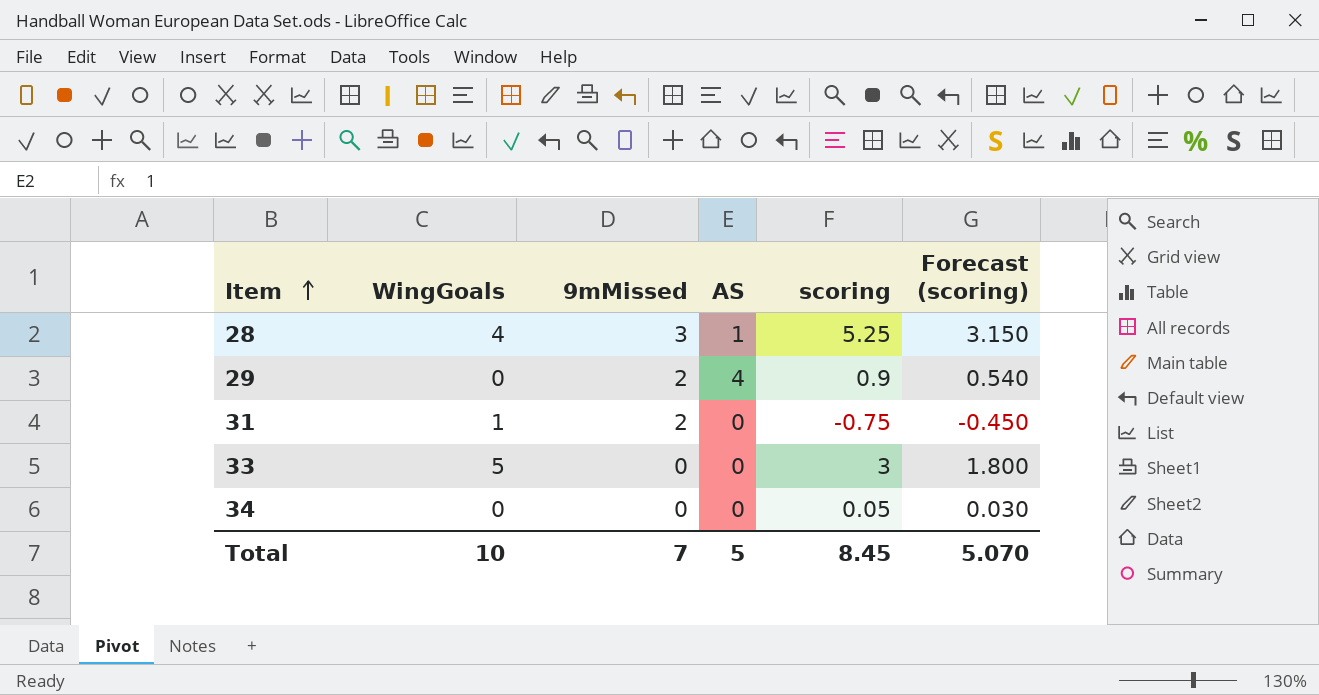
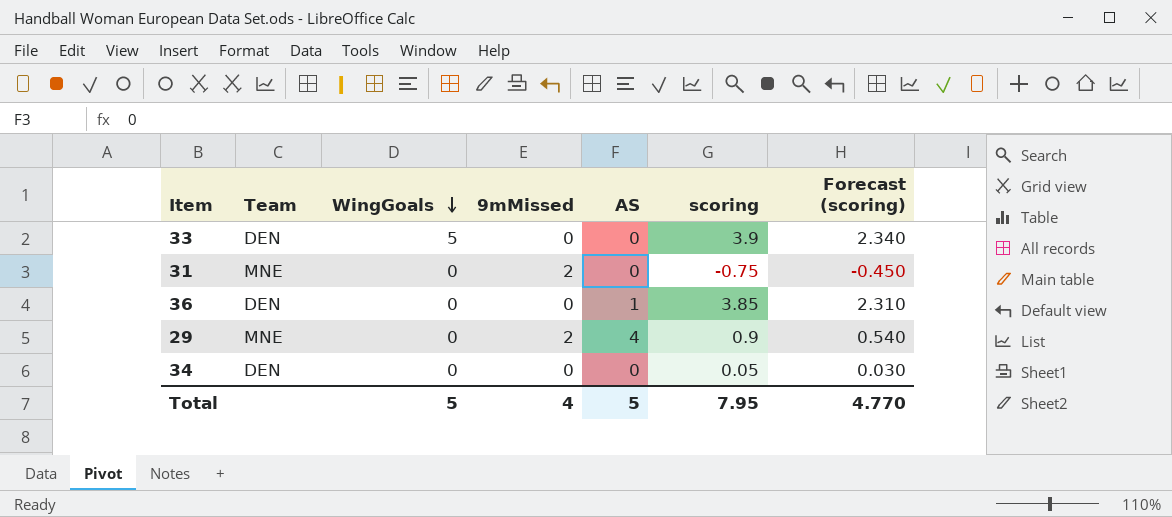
row order: Item ascending -> WingGoals descending
column Team | position: none -> 2
row 28: 4 | 3 | 1 | 5.25 | 3.150 -> none
33 | scoring: 3 -> 3.9
33 | Forecast (scoring): 1.800 -> 2.340
31 | WingGoals: 1 -> 0
row 36: none -> DEN | 0 | 0 | 1 | 3.85 | 2.310
Total | WingGoals: 10 -> 5
Total | 9mMissed: 7 -> 4
Total | scoring: 8.45 -> 7.95
Total | Forecast (scoring): 5.070 -> 4.770

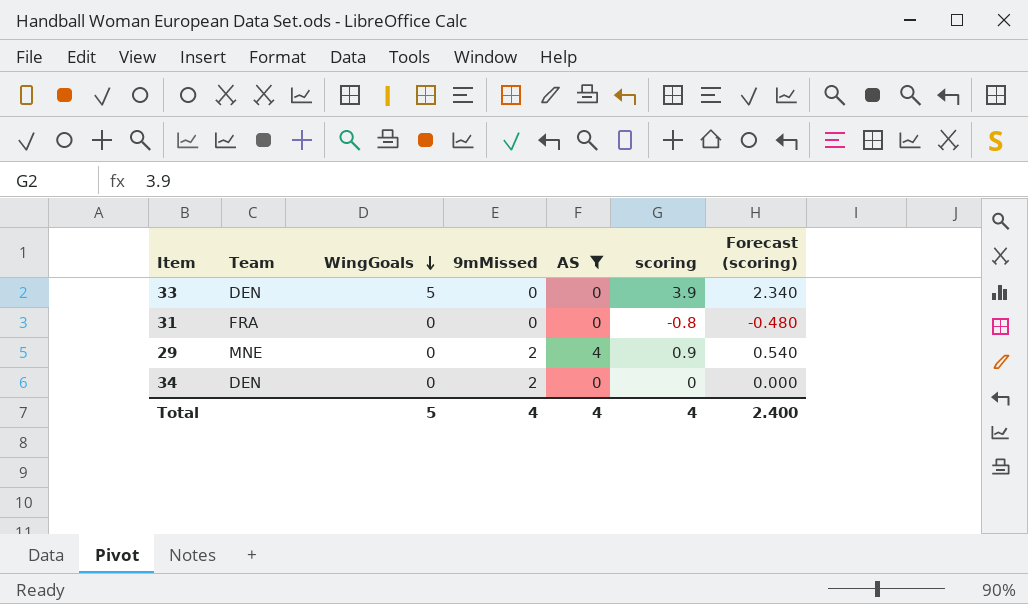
filter: none -> AS != 1
31 | Team: MNE -> FRA
31 | 9mMissed: 2 -> 0
31 | scoring: -0.75 -> -0.8
31 | Forecast (scoring): -0.450 -> -0.480
34 | 9mMissed: 0 -> 2
34 | scoring: 0.05 -> 0
34 | Forecast (scoring): 0.030 -> 0.000
Total | AS: 5 -> 4
Total | scoring: 7.95 -> 4
Total | Forecast (scoring): 4.770 -> 2.400

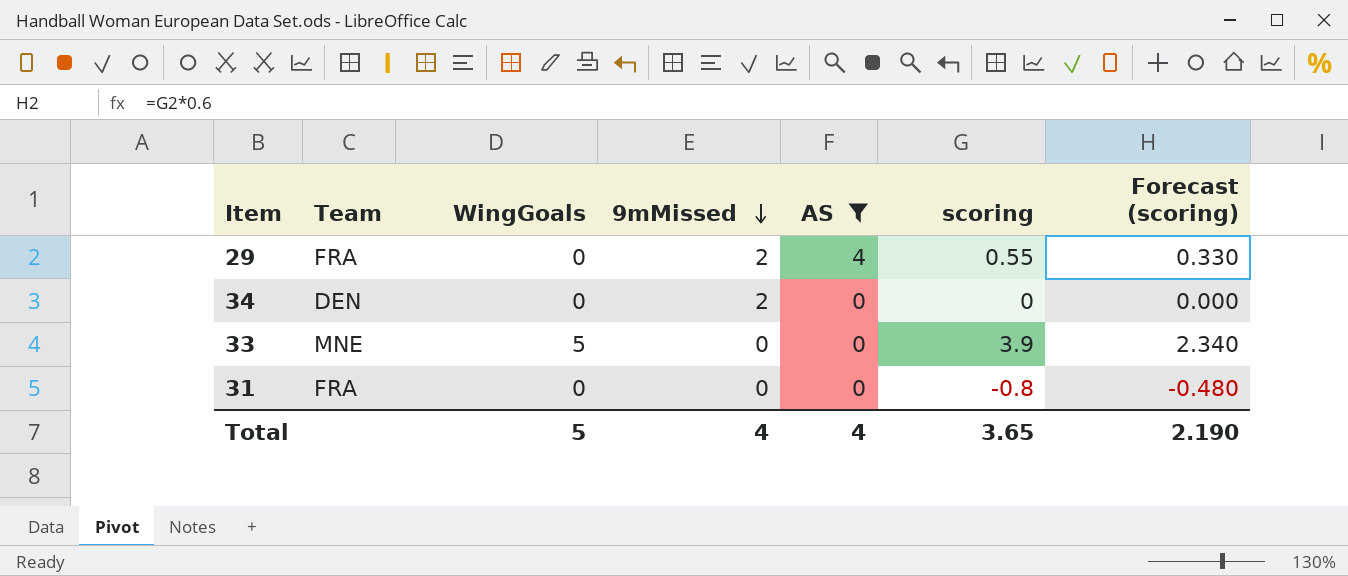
row order: WingGoals descending -> 9mMissed descending
29 | Team: MNE -> FRA
29 | scoring: 0.9 -> 0.55
29 | Forecast (scoring): 0.540 -> 0.330
33 | Team: DEN -> MNE
Total | scoring: 4 -> 3.65
Total | Forecast (scoring): 2.400 -> 2.190

